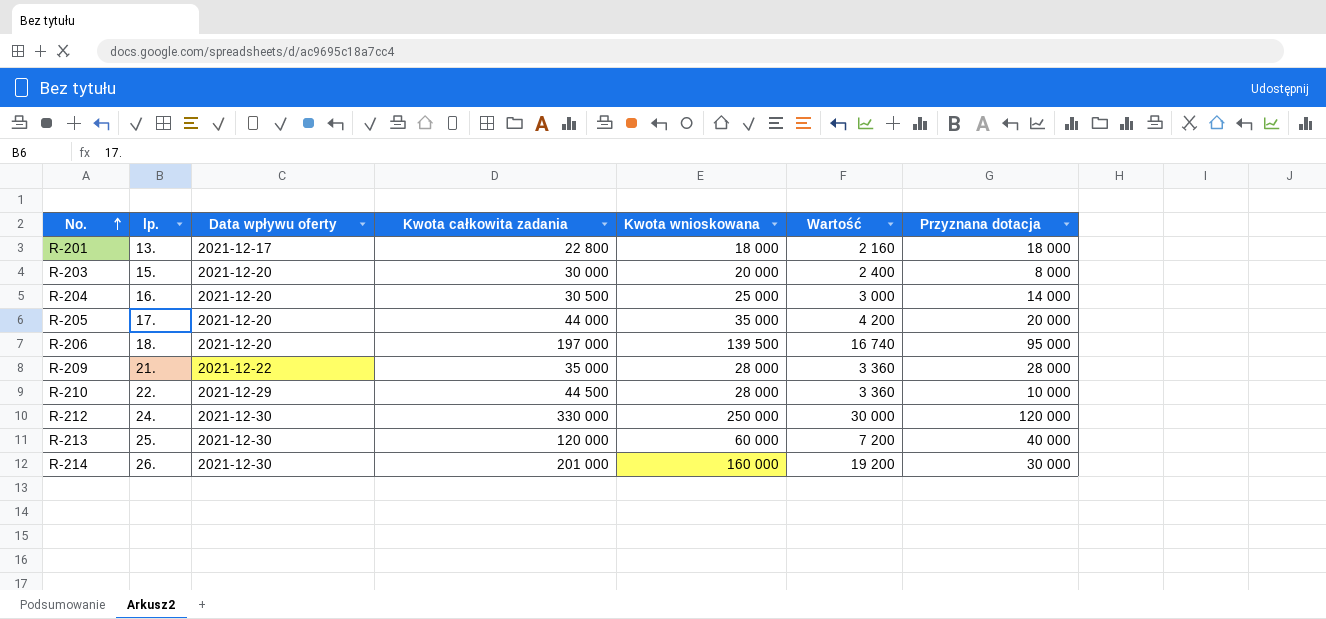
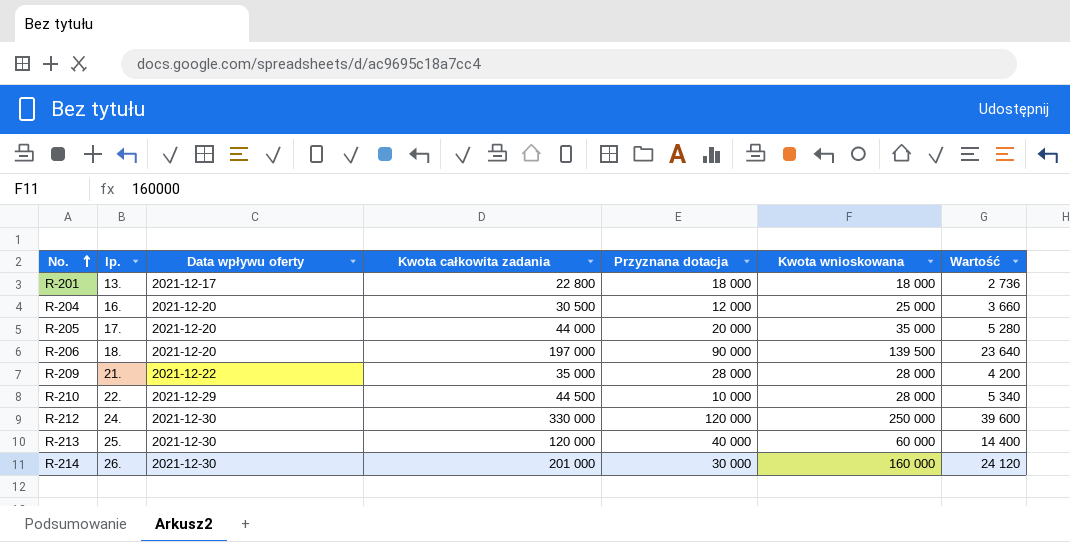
column Przyznana dotacja | position: 7 -> 5
column Wartość | formula: [Kwota wnioskowana] * 0,12 -> [Kwota całkowita zadania] * 0,12
row R-203: 15. | 2021-12-20 | 30 000 | 20 000 | 2 400 | 8 000 -> none
R-204 | Przyznana dotacja: 14 000 -> 12 000
R-206 | Przyznana dotacja: 95 000 -> 90 000

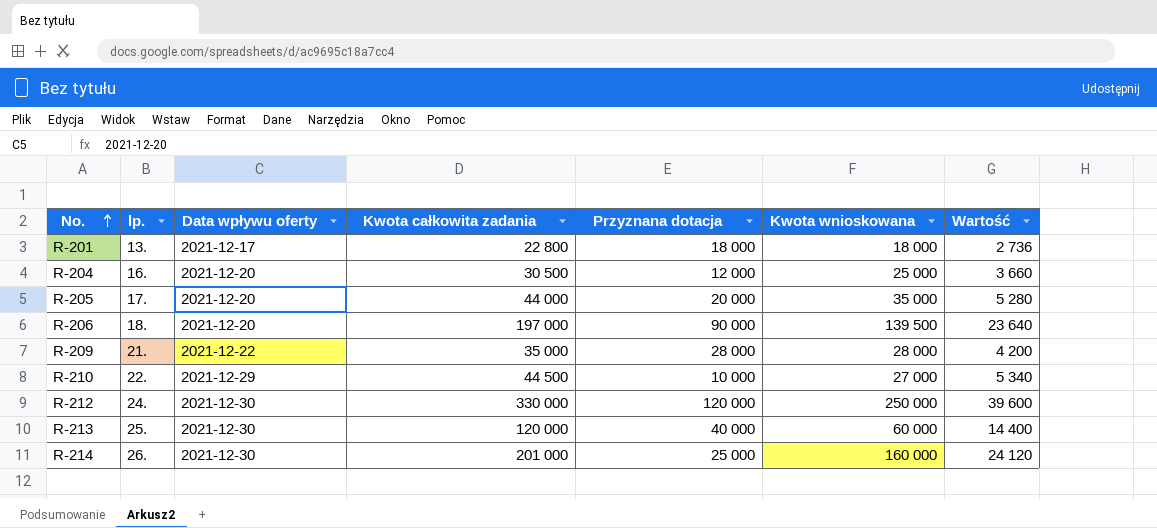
R-210 | Kwota wnioskowana: 28 000 -> 27 000
R-214 | Przyznana dotacja: 30 000 -> 25 000

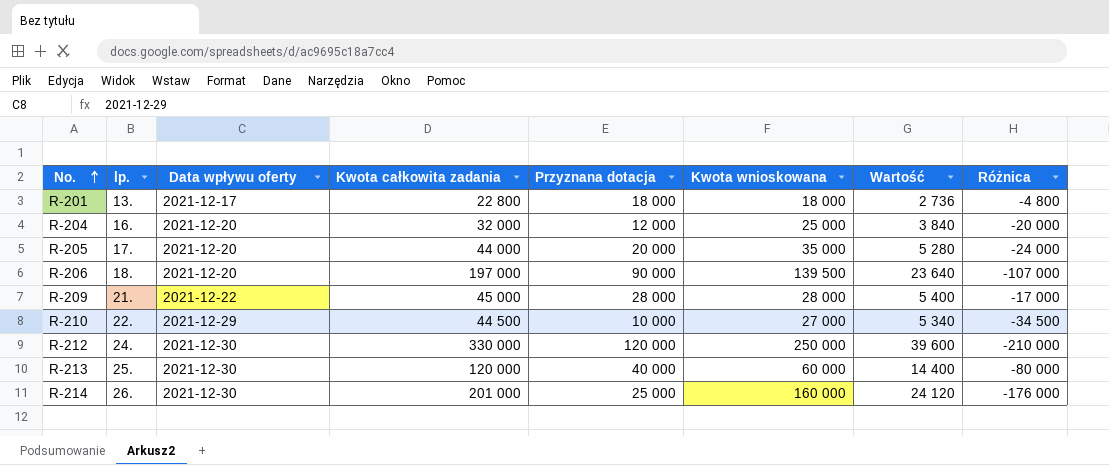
column Różnica | formula: none -> [Przyznana dotacja] - [Kwota całkowita zadania]
R-204 | Kwota całkowita zadania: 30 500 -> 32 000
R-204 | Wartość: 3 660 -> 3 840
R-209 | Kwota całkowita zadania: 35 000 -> 45 000
R-209 | Wartość: 4 200 -> 5 400

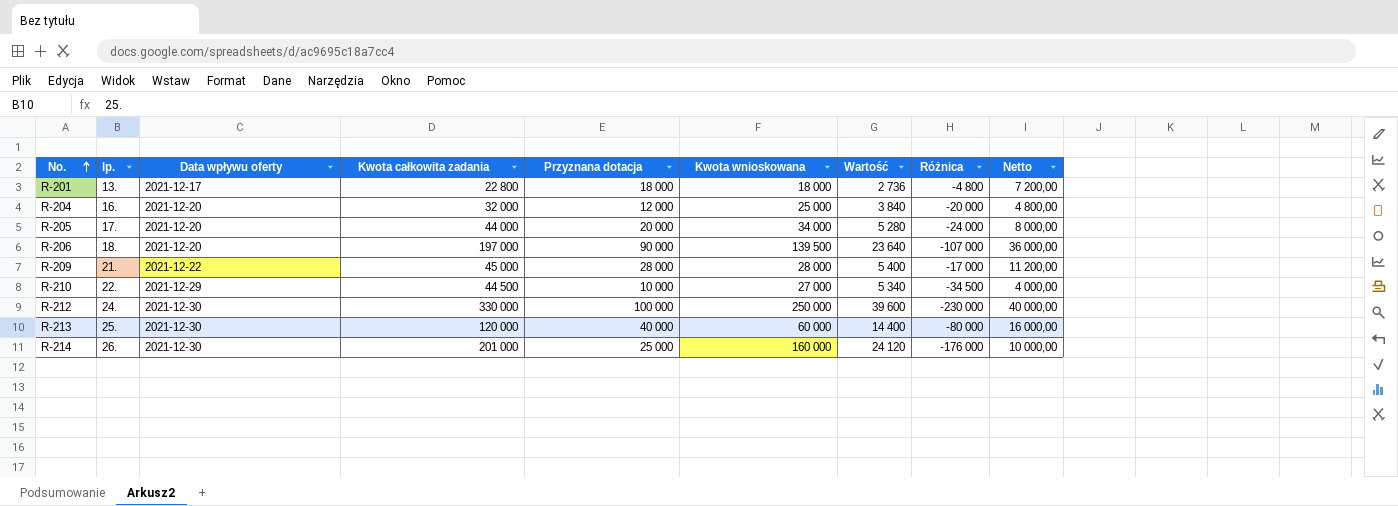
column Netto | formula: none -> [Przyznana dotacja] * 0,4
R-205 | Kwota wnioskowana: 35 000 -> 34 000
R-212 | Przyznana dotacja: 120 000 -> 100 000
R-212 | Różnica: -210 000 -> -230 000

